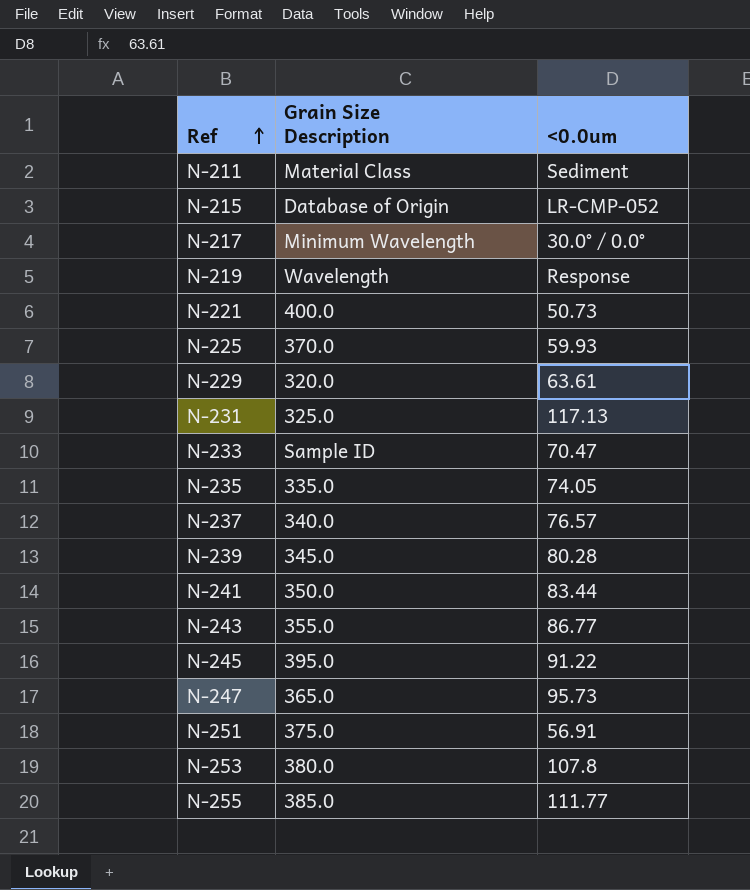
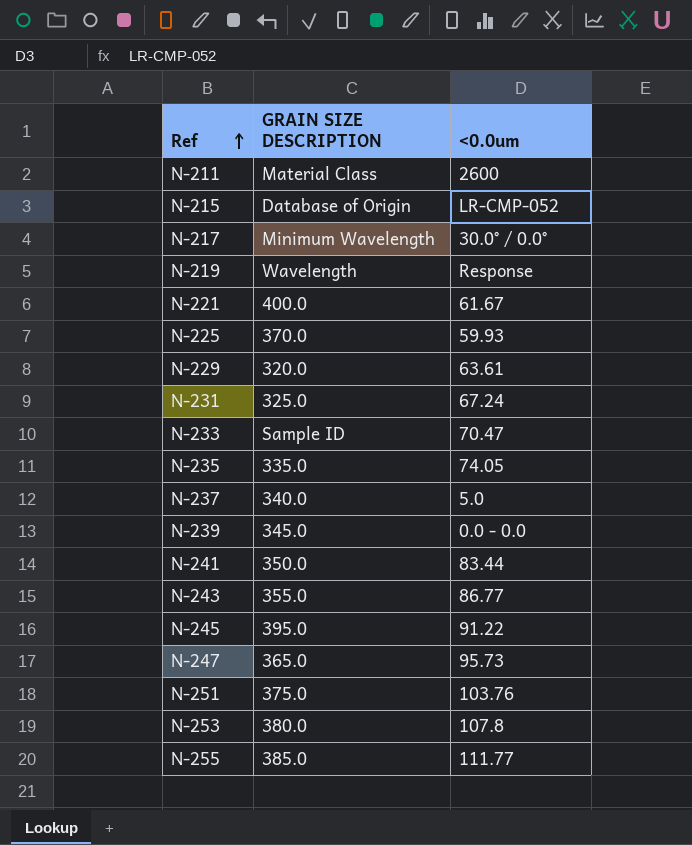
column name: Grain Size Description -> GRAIN SIZE DESCRIPTION
N-211 | <0.0um: Sediment -> 2600
N-221 | <0.0um: 50.73 -> 61.67
N-231 | <0.0um: 117.13 -> 67.24
N-237 | <0.0um: 76.57 -> 5.0
N-239 | <0.0um: 80.28 -> 0.0 - 0.0
N-251 | <0.0um: 56.91 -> 103.76

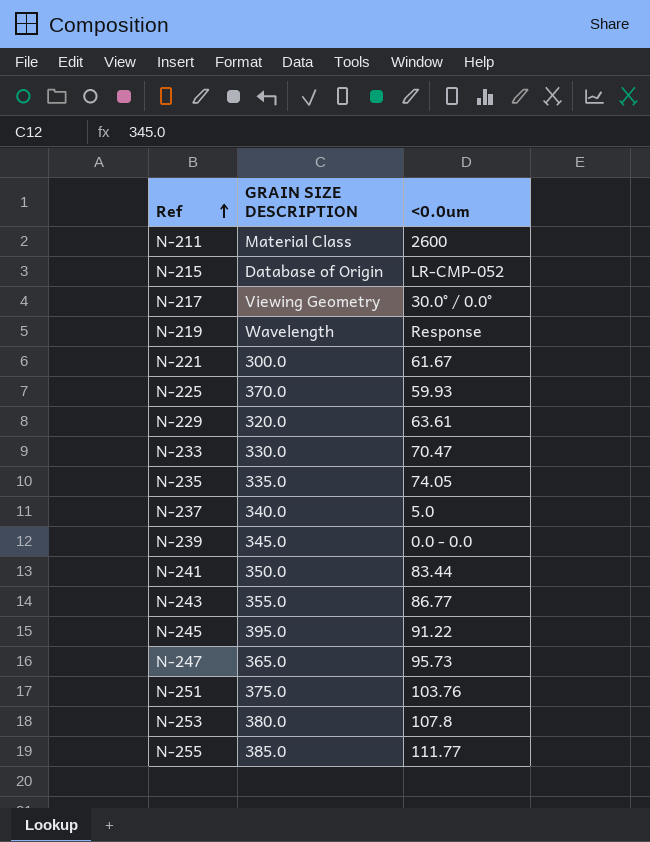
row N-231: 325.0 | 67.24 -> none
N-217 | GRAIN SIZE DESCRIPTION: Minimum Wavelength -> Viewing Geometry
N-221 | GRAIN SIZE DESCRIPTION: 400.0 -> 300.0
N-233 | GRAIN SIZE DESCRIPTION: Sample ID -> 330.0

